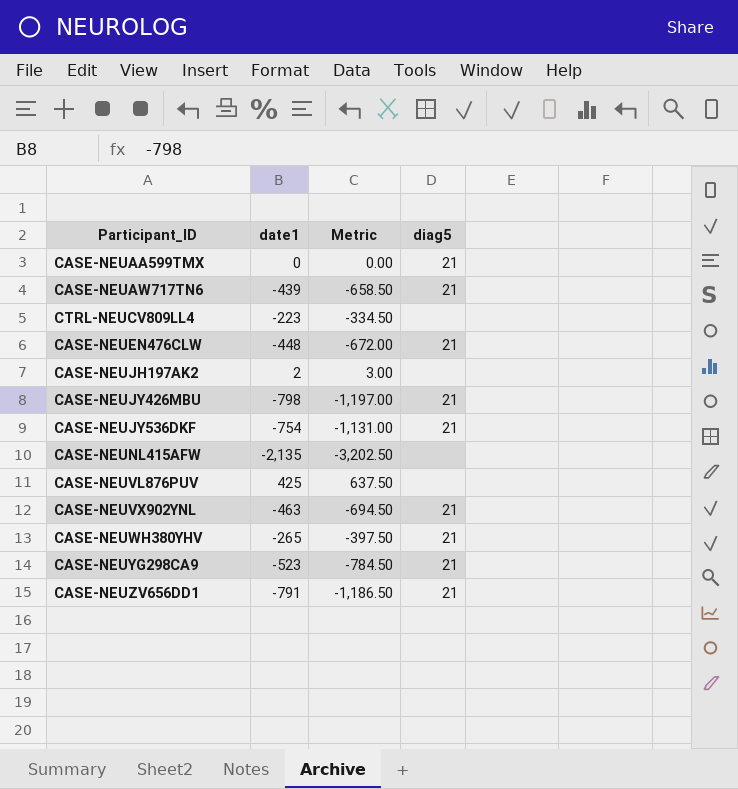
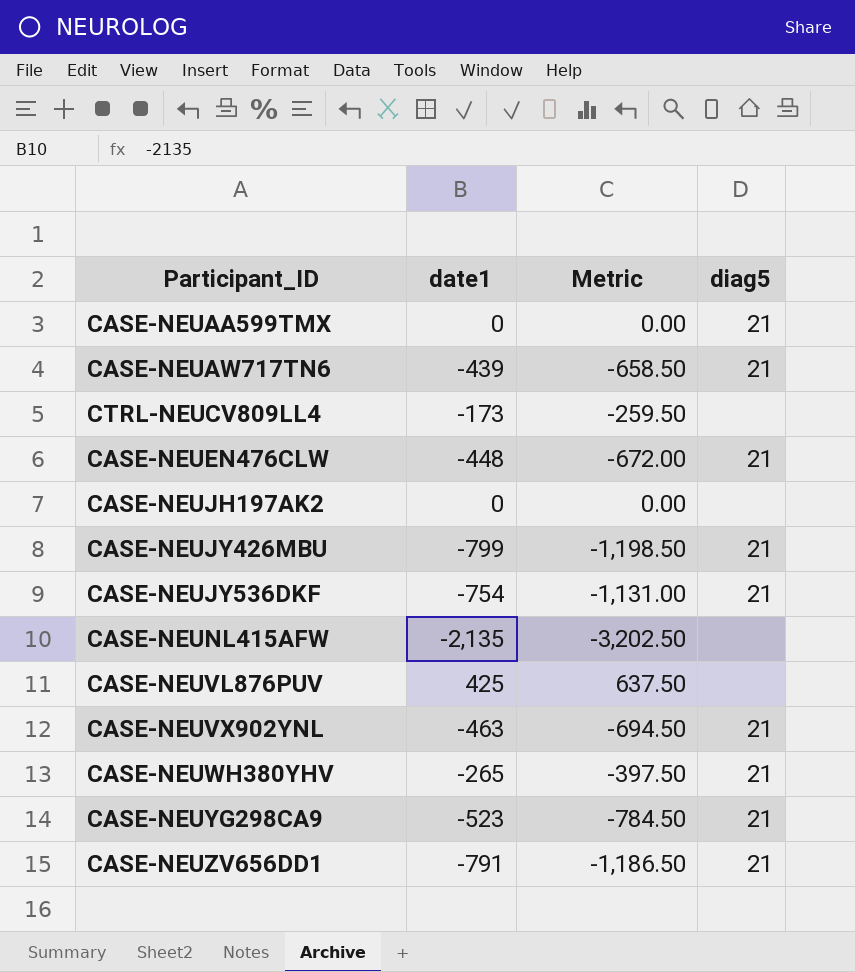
CTRL-NEUCV809LL4 | date1: -223 -> -173
CTRL-NEUCV809LL4 | Metric: -334.50 -> -259.50
CASE-NEUJH197AK2 | date1: 2 -> 0
CASE-NEUJH197AK2 | Metric: 3.00 -> 0.00
CASE-NEUJY426MBU | date1: -798 -> -799
CASE-NEUJY426MBU | Metric: -1,197.00 -> -1,198.50

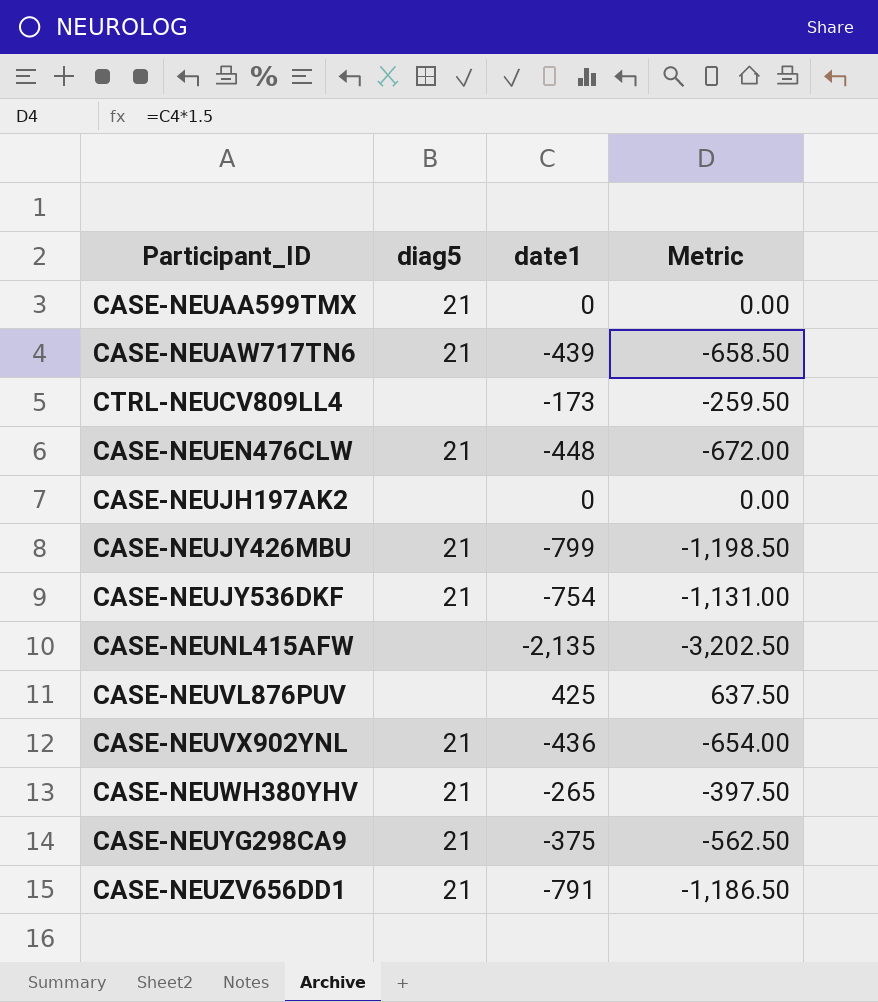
column diag5 | position: 4 -> 2
CASE-NEUVX902YNL | date1: -463 -> -436
CASE-NEUVX902YNL | Metric: -694.50 -> -654.00
CASE-NEUYG298CA9 | date1: -523 -> -375
CASE-NEUYG298CA9 | Metric: -784.50 -> -562.50

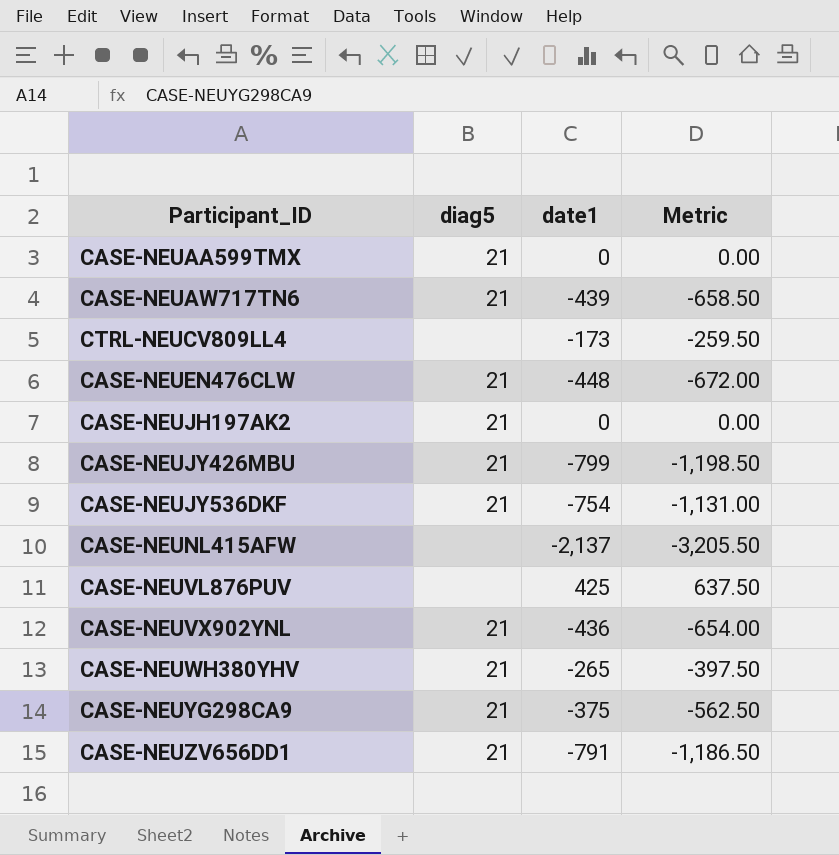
CASE-NEUJH197AK2 | diag5: none -> 21
CASE-NEUNL415AFW | date1: -2,135 -> -2,137
CASE-NEUNL415AFW | Metric: -3,202.50 -> -3,205.50

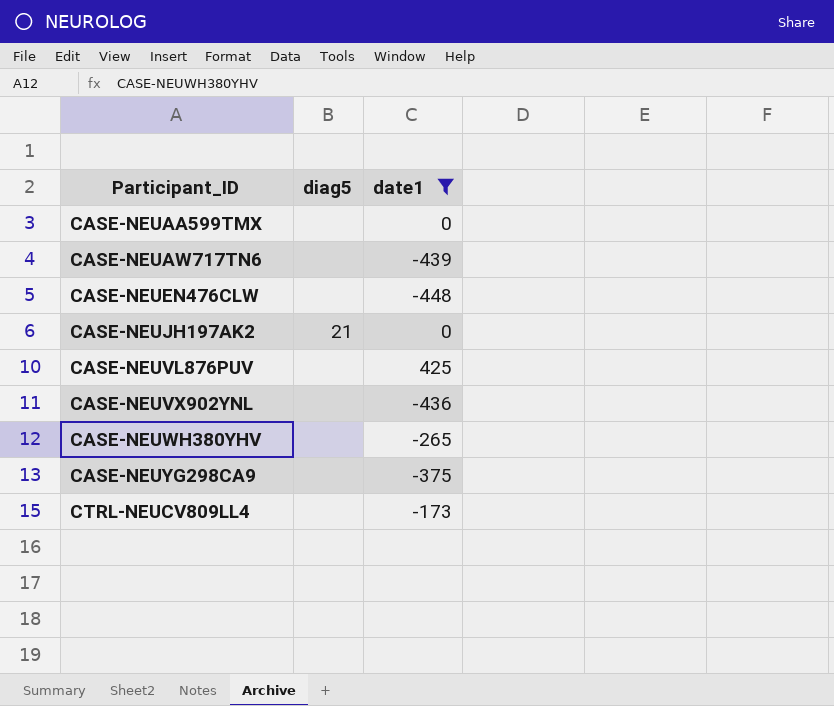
filter: none -> date1 >= -448
row order: none -> Participant_ID ascending
column Metric | formula: [date1] * 1.5 -> none
CASE-NEUAA599TMX | diag5: 21 -> none
CASE-NEUAW717TN6 | diag5: 21 -> none
CASE-NEUEN476CLW | diag5: 21 -> none
CASE-NEUVX902YNL | diag5: 21 -> none
CASE-NEUWH380YHV | diag5: 21 -> none
CASE-NEUYG298CA9 | diag5: 21 -> none

